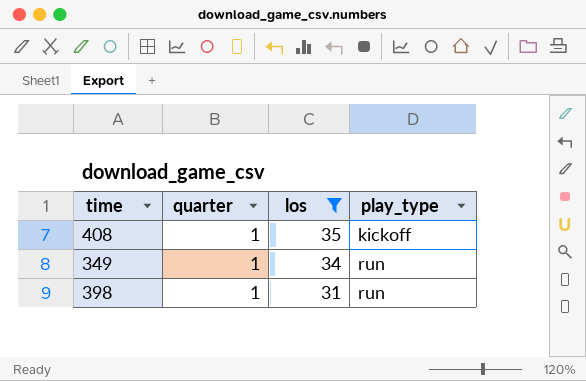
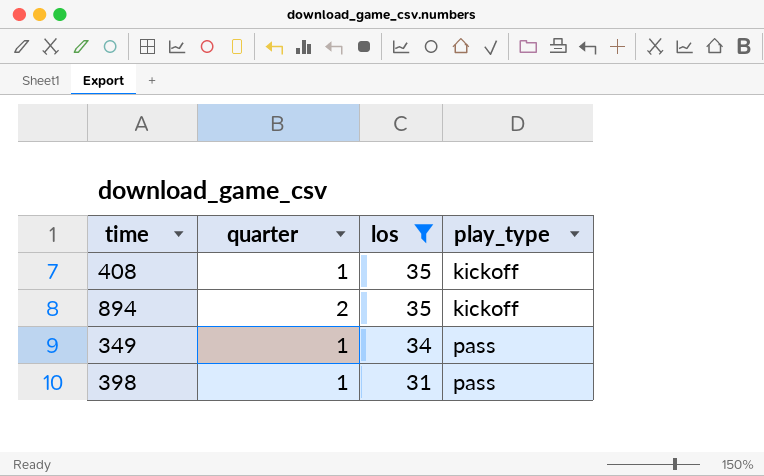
row 894: none -> 2 | 35 | kickoff
349 | play_type: run -> pass
398 | play_type: run -> pass

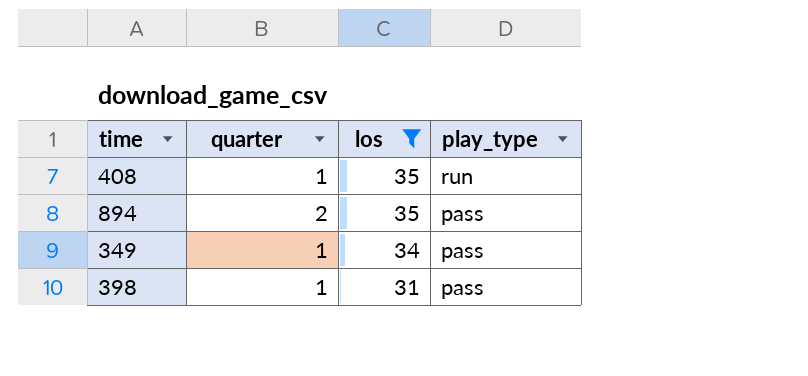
408 | play_type: kickoff -> run
894 | play_type: kickoff -> pass

